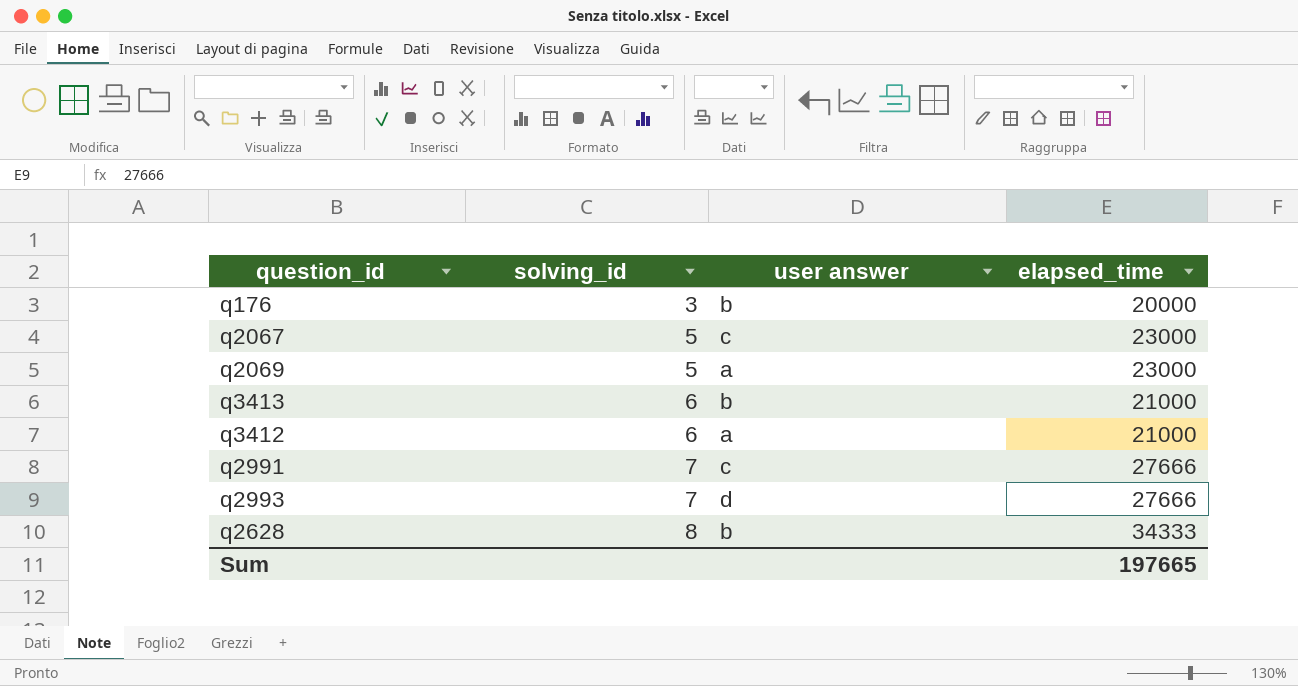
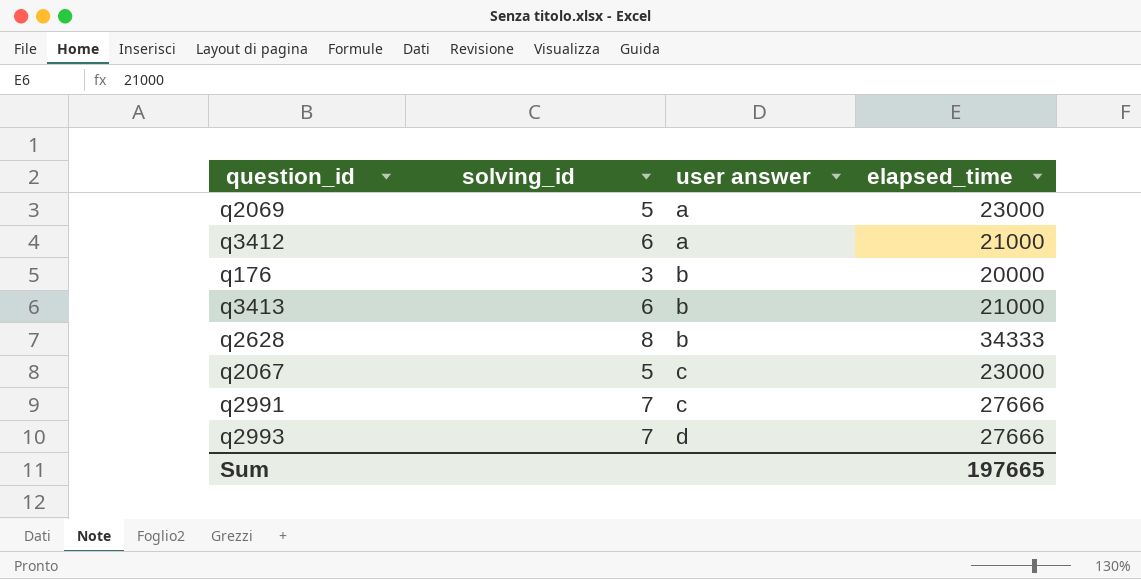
row order: solving_id ascending -> user answer ascending

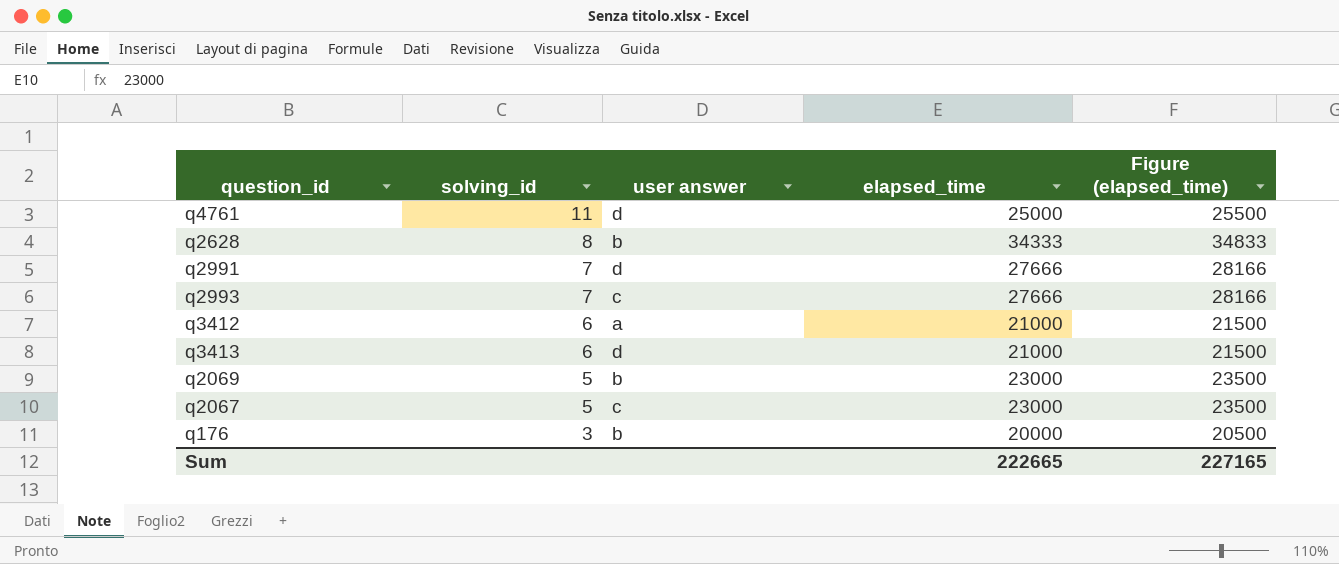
row order: user answer ascending -> solving_id descending
column Figure (elapsed_time) | formula: none -> [elapsed_time] + 500
row q4761: none -> 11 | d | 25000 | 25500
q2991 | user answer: c -> d
q2993 | user answer: d -> c
q3413 | user answer: b -> d
q2069 | user answer: a -> b
Sum | elapsed_time: 197665 -> 222665

